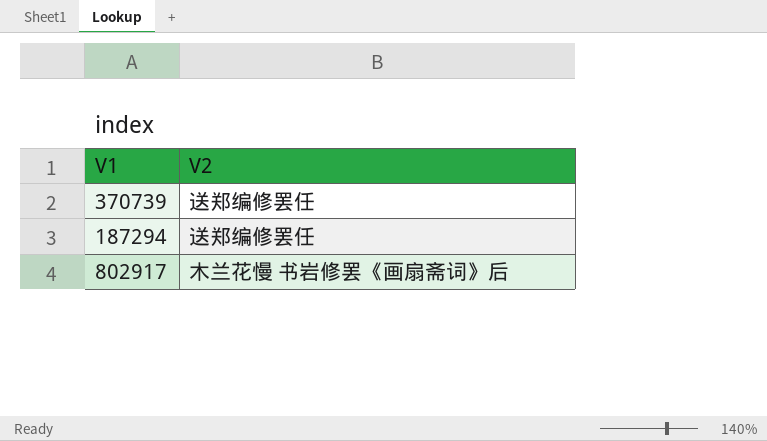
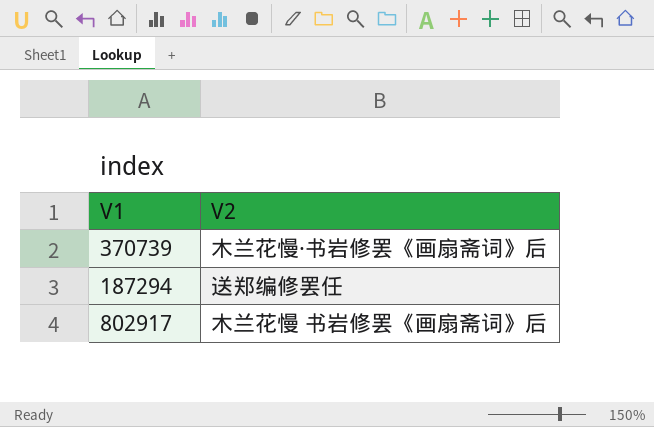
370739 | V2: 送郑编修罢任 -> 木兰花慢·书岩修罢《画扇斋词》后

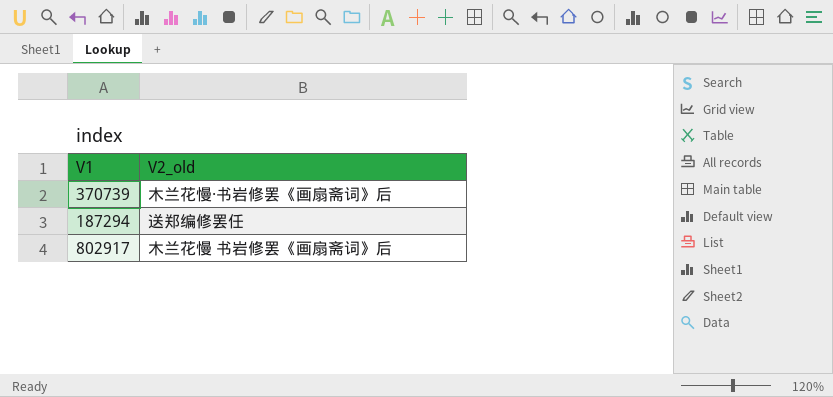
column name: V2 -> V2_old

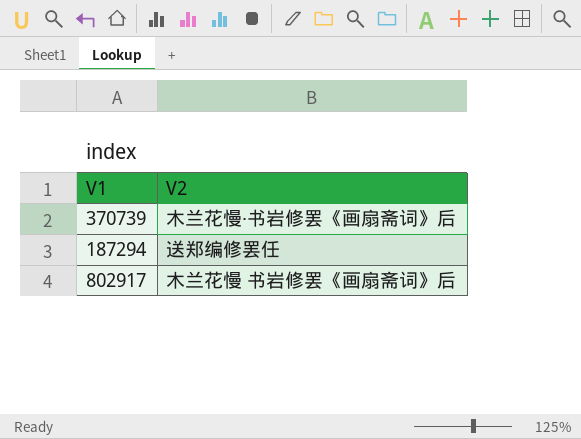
column name: V2_old -> V2

